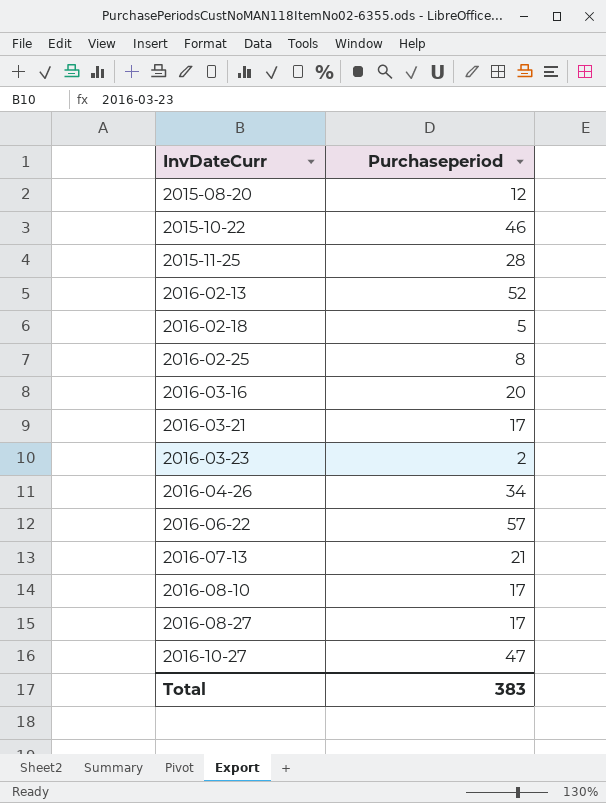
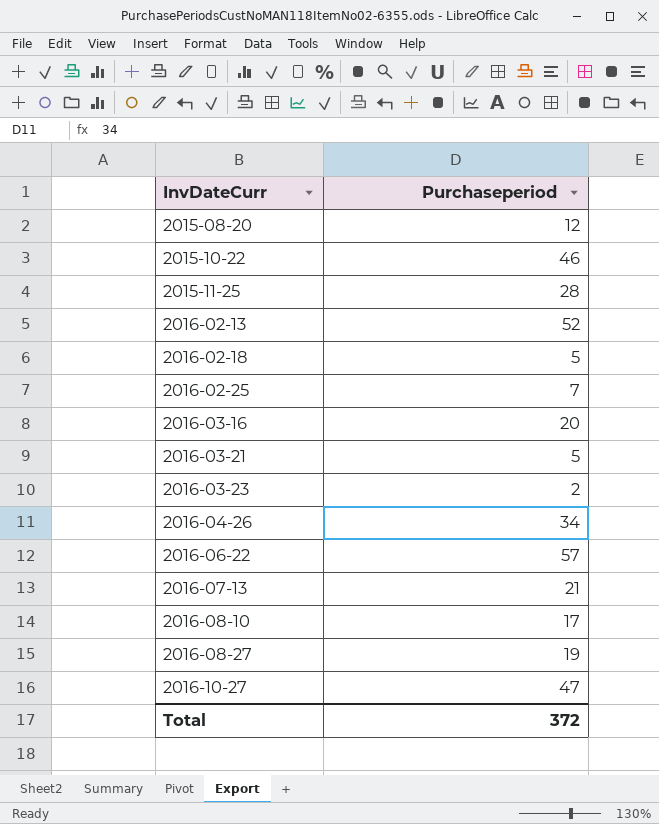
2016-02-25 | Purchaseperiod: 8 -> 7
2016-03-21 | Purchaseperiod: 17 -> 5
2016-08-27 | Purchaseperiod: 17 -> 19
Total | Purchaseperiod: 383 -> 372

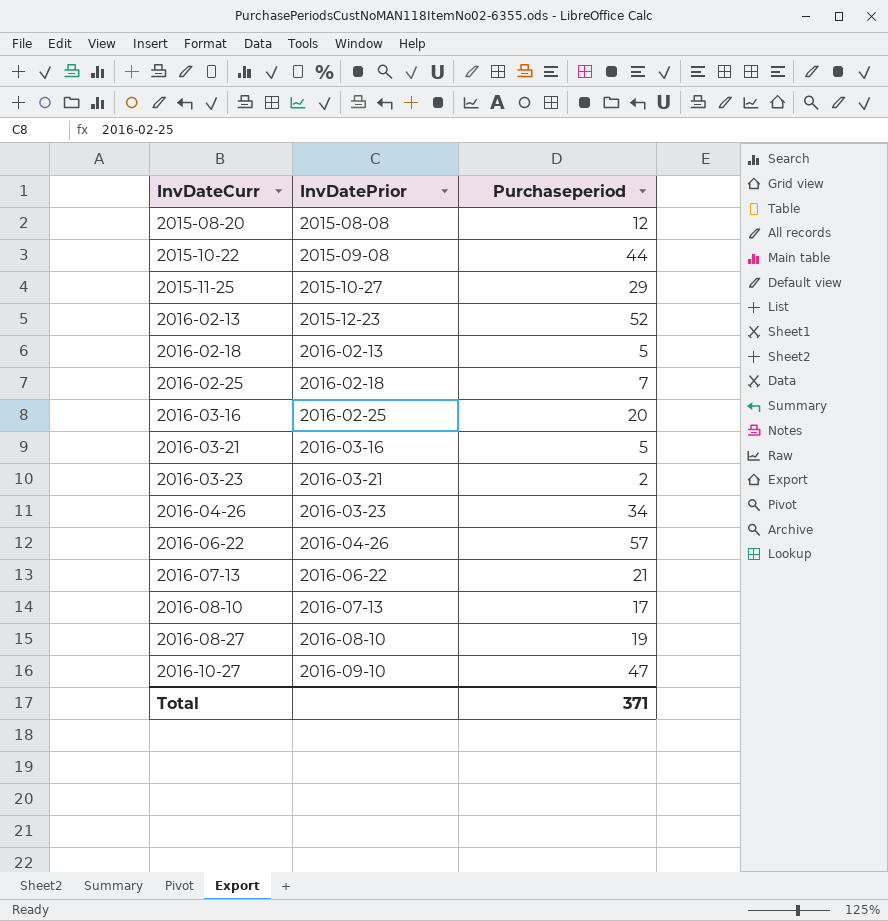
column InvDatePrior | position: none -> 2
2015-10-22 | Purchaseperiod: 46 -> 44
2015-11-25 | Purchaseperiod: 28 -> 29
Total | Purchaseperiod: 372 -> 371

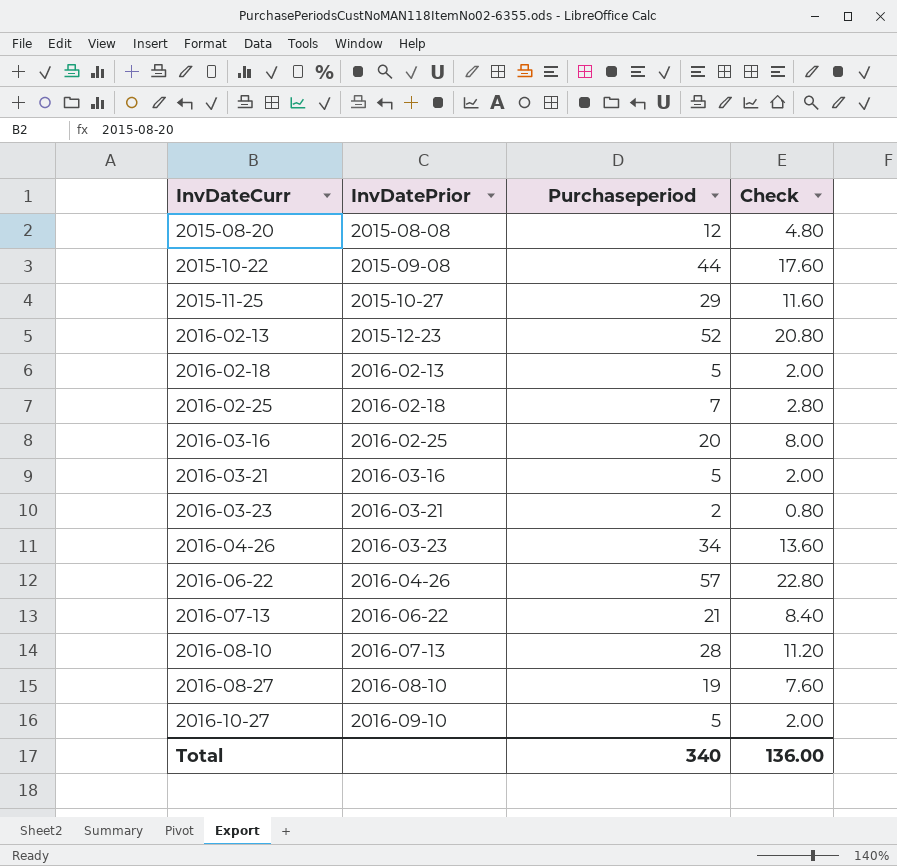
column Check | formula: none -> [Purchaseperiod] * 0.4
2016-08-10 | Purchaseperiod: 17 -> 28
2016-10-27 | Purchaseperiod: 47 -> 5
Total | Purchaseperiod: 371 -> 340

